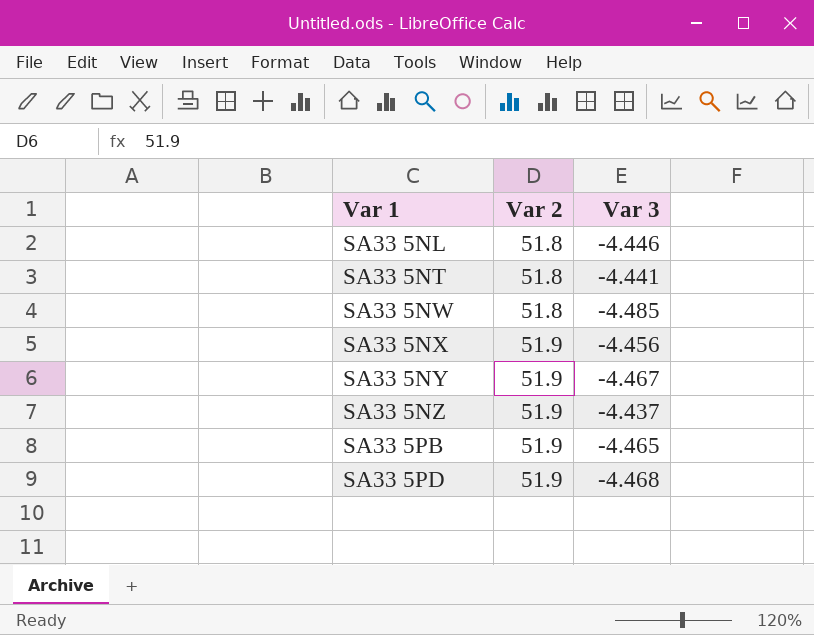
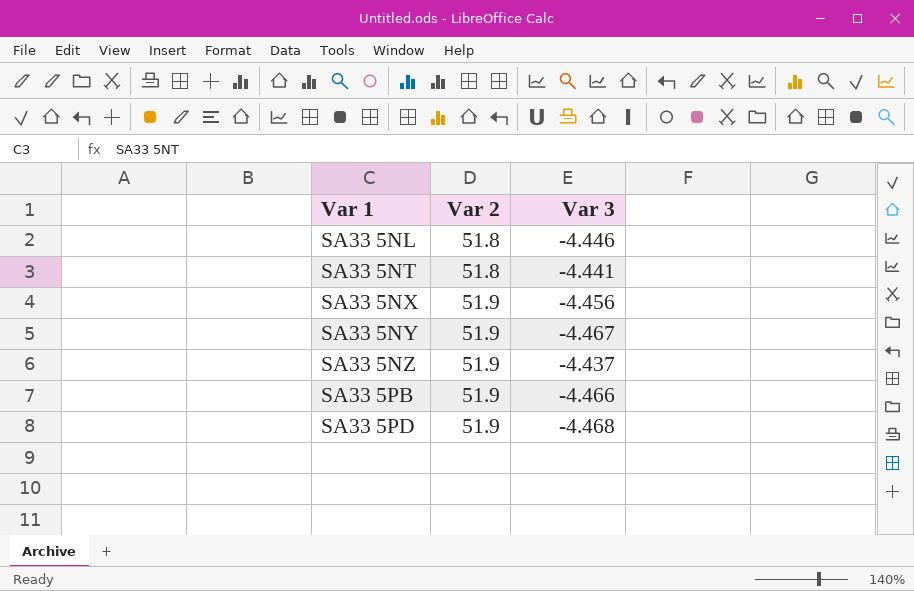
row SA33 5NW: 51.8 | -4.485 -> none
SA33 5PB | Var 3: -4.465 -> -4.466

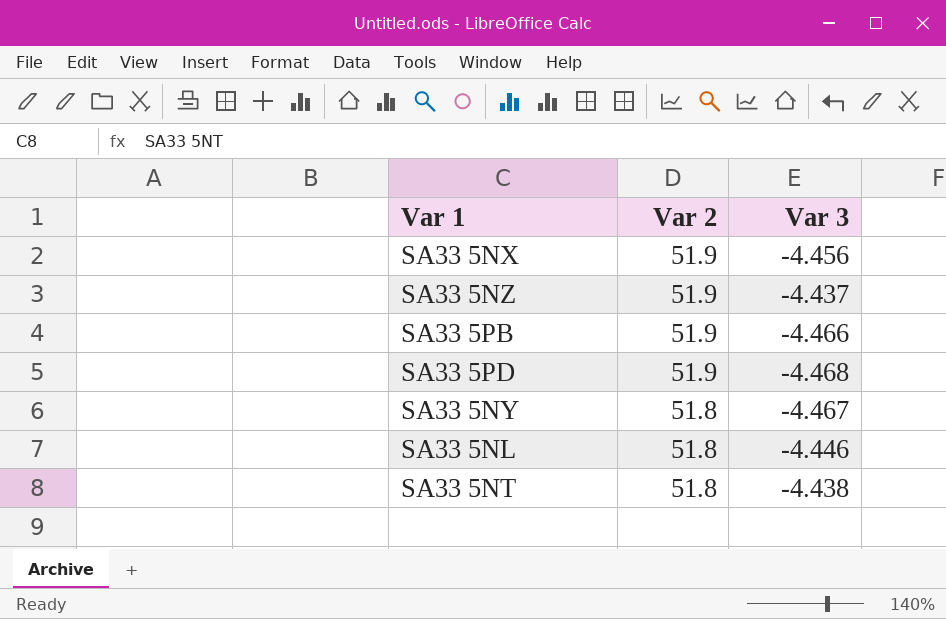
row order: Var 1 ascending -> Var 2 descending
SA33 5NY | Var 2: 51.9 -> 51.8
SA33 5NT | Var 3: -4.441 -> -4.438

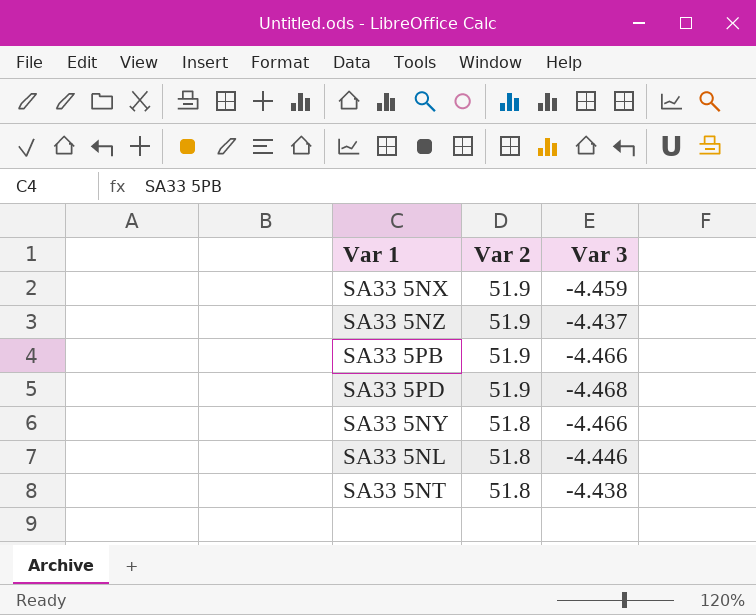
SA33 5NX | Var 3: -4.456 -> -4.459
SA33 5NY | Var 3: -4.467 -> -4.466

